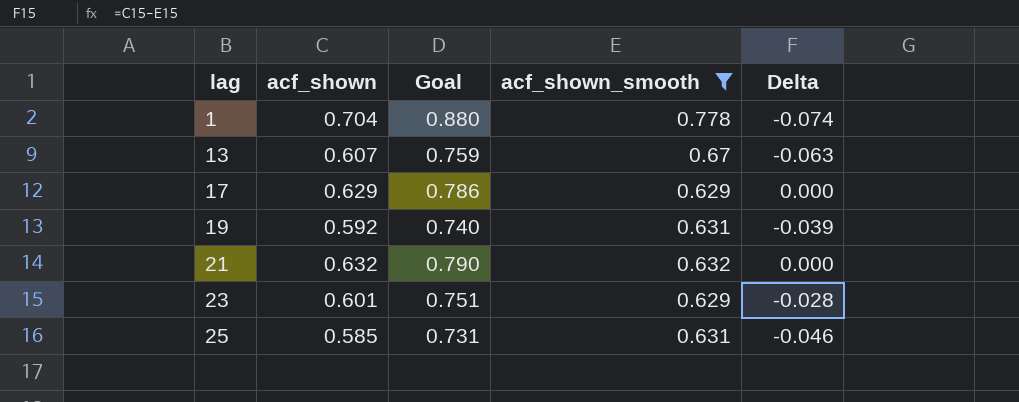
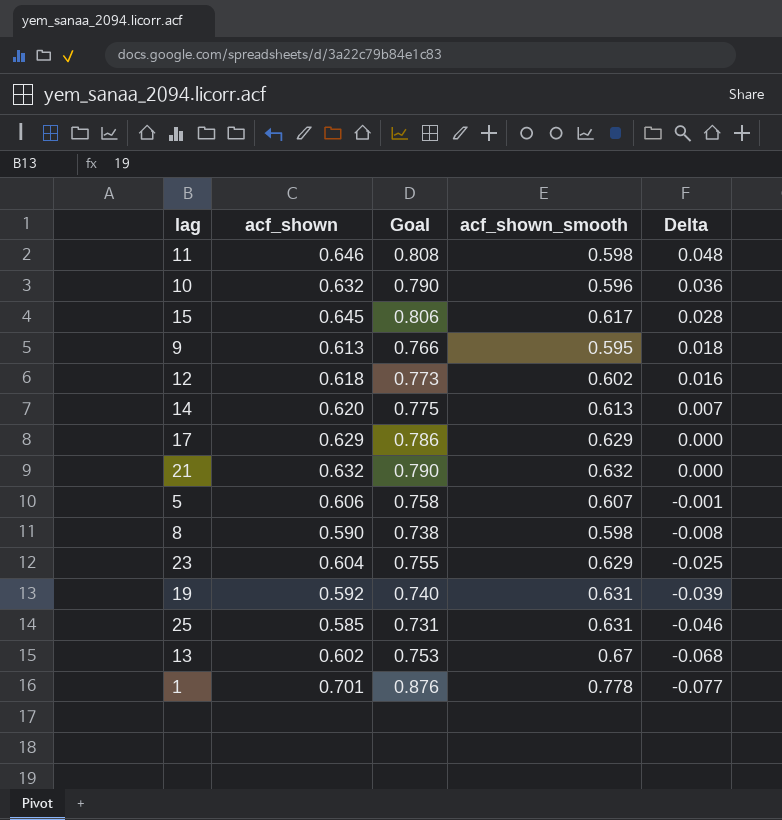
filter: acf_shown_smooth >= 0.629 -> none
row order: lag ascending -> Delta descending
23 | acf_shown: 0.601 -> 0.604
23 | Goal: 0.751 -> 0.755
23 | Delta: -0.028 -> -0.025
13 | acf_shown: 0.607 -> 0.602
13 | Goal: 0.759 -> 0.753
13 | Delta: -0.063 -> -0.068
1 | acf_shown: 0.704 -> 0.701
1 | Goal: 0.880 -> 0.876
1 | Delta: -0.074 -> -0.077

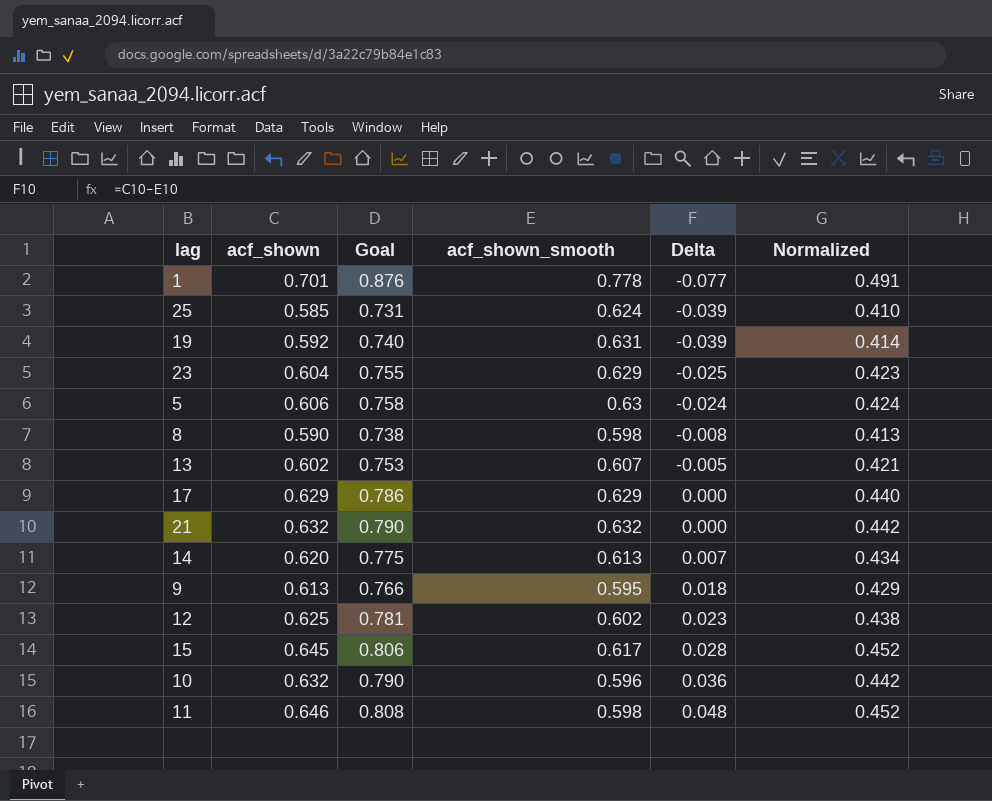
row order: Delta descending -> Delta ascending
column Normalized | formula: none -> [acf_shown] * 0.7
25 | acf_shown_smooth: 0.631 -> 0.624
25 | Delta: -0.046 -> -0.039
5 | acf_shown_smooth: 0.607 -> 0.63
5 | Delta: -0.001 -> -0.024
13 | acf_shown_smooth: 0.67 -> 0.607
13 | Delta: -0.068 -> -0.005
12 | acf_shown: 0.618 -> 0.625
12 | Goal: 0.773 -> 0.781
12 | Delta: 0.016 -> 0.023

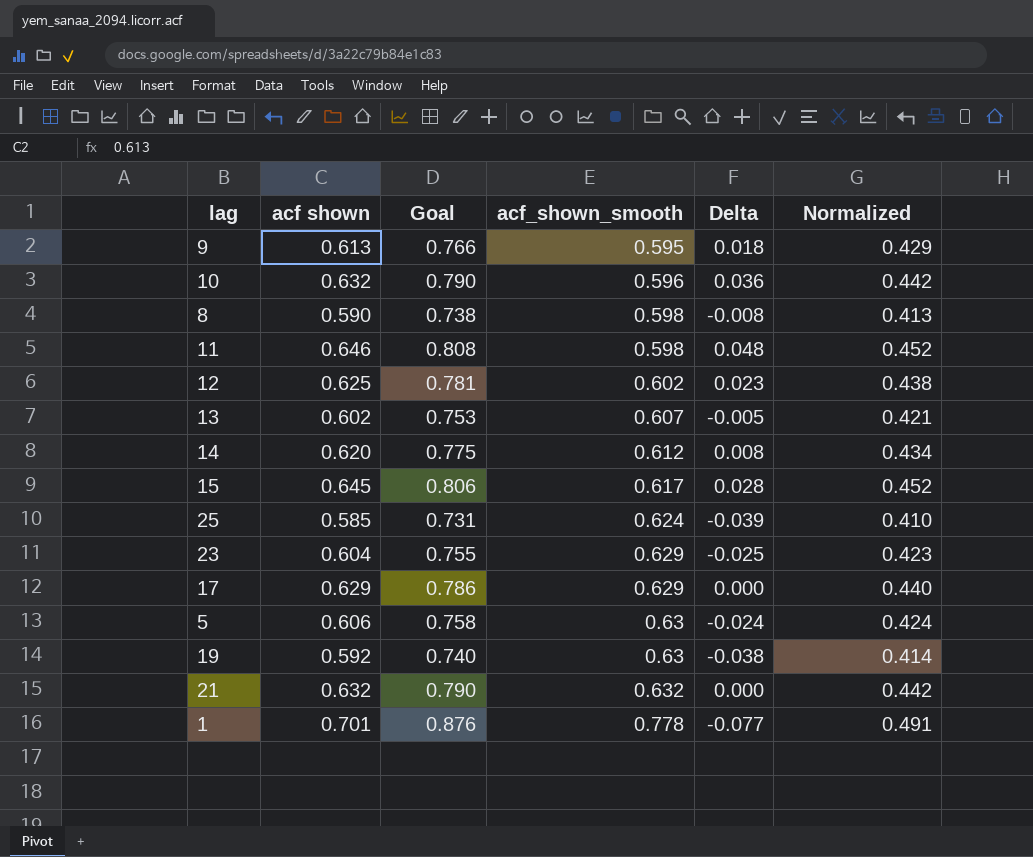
row order: Delta ascending -> acf_shown_smooth ascending
column name: acf_shown -> acf shown
14 | acf_shown_smooth: 0.613 -> 0.612
14 | Delta: 0.007 -> 0.008
19 | acf_shown_smooth: 0.631 -> 0.63
19 | Delta: -0.039 -> -0.038

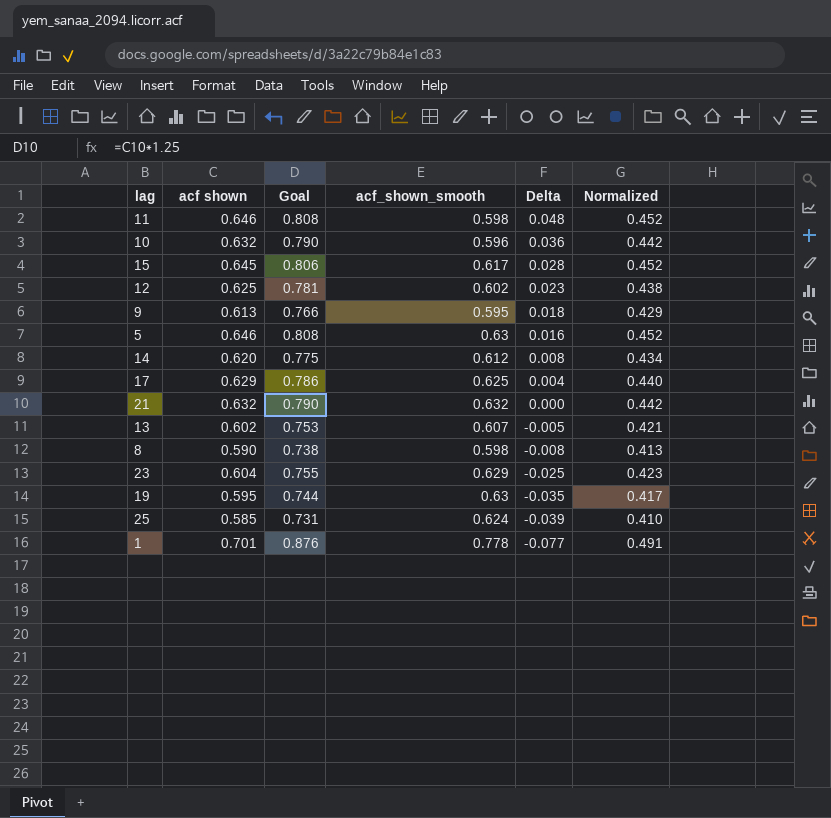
row order: acf_shown_smooth ascending -> Delta descending
5 | acf shown: 0.606 -> 0.646
5 | Goal: 0.758 -> 0.808
5 | Delta: -0.024 -> 0.016
5 | Normalized: 0.424 -> 0.452
17 | acf_shown_smooth: 0.629 -> 0.625
17 | Delta: 0.000 -> 0.004
19 | acf shown: 0.592 -> 0.595
19 | Goal: 0.740 -> 0.744
19 | Delta: -0.038 -> -0.035
19 | Normalized: 0.414 -> 0.417

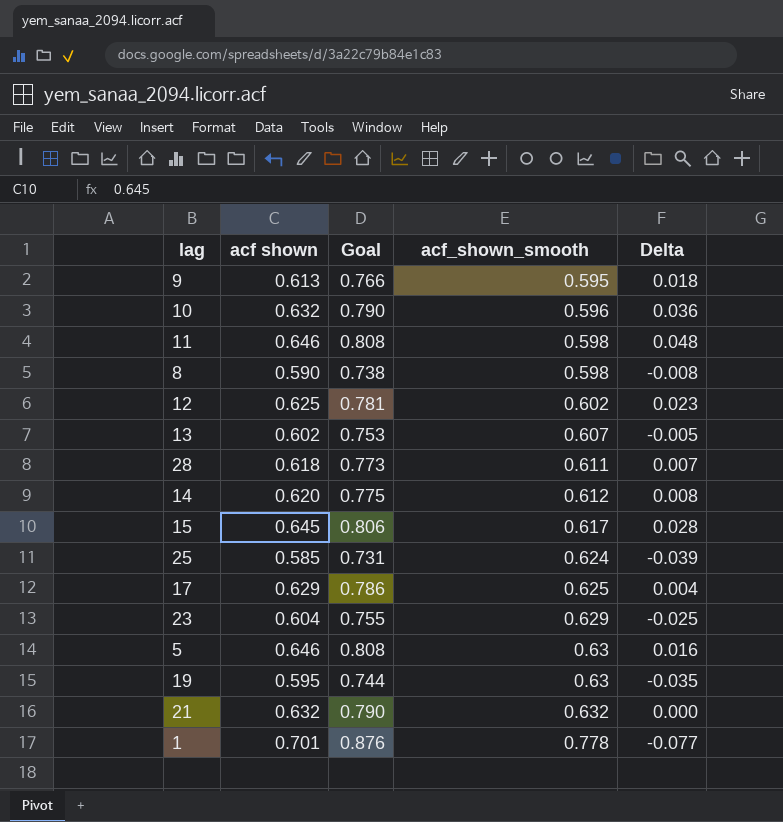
row order: Delta descending -> acf_shown_smooth ascending
column Normalized | formula: [acf shown] * 0.7 -> none
row 28: none -> 0.618 | 0.773 | 0.611 | 0.007

